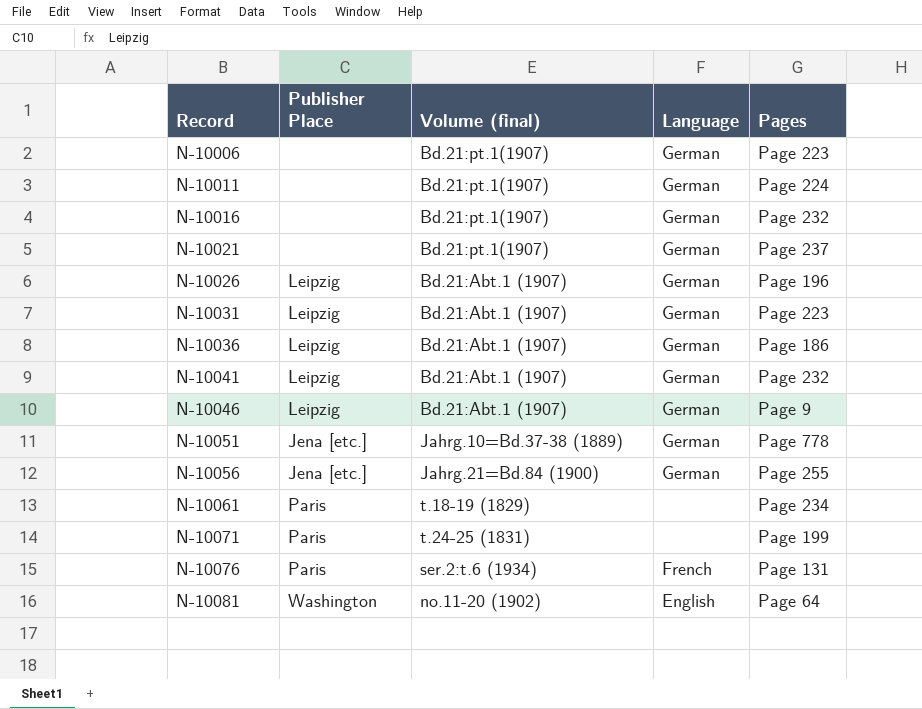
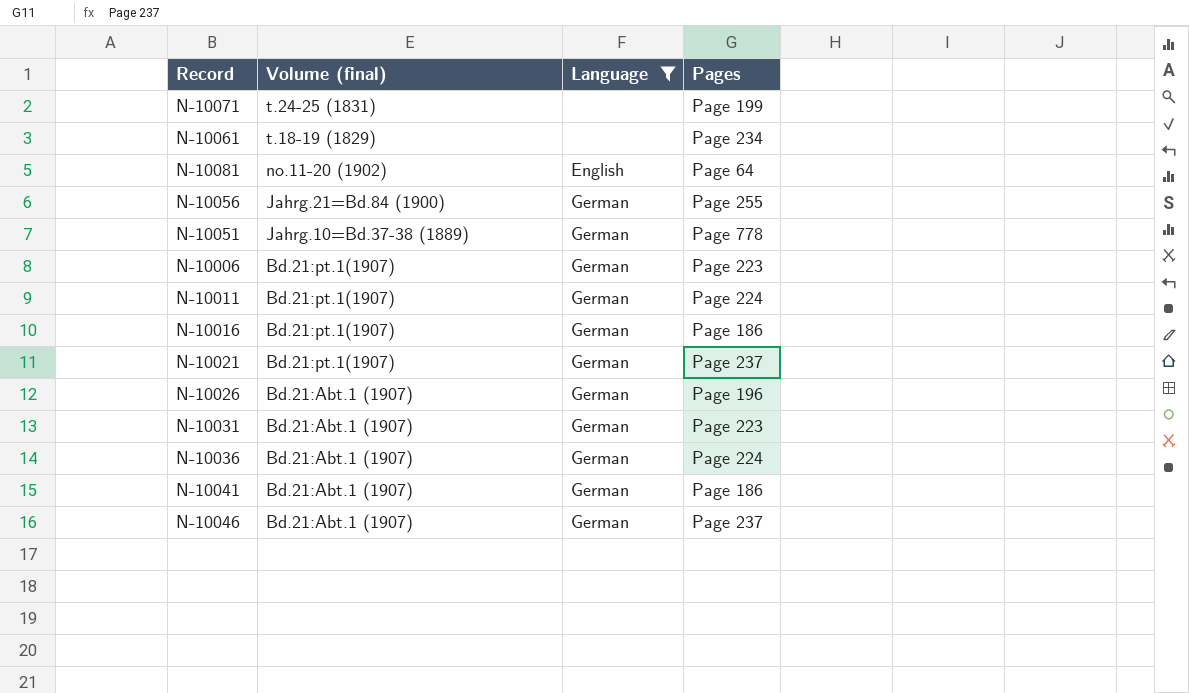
filter: none -> Language != French
row order: Record ascending -> Volume (final) descending
column Publisher Place | position: 2 -> none
N-10016 | Pages: Page 232 -> Page 186
N-10036 | Pages: Page 186 -> Page 224
N-10041 | Pages: Page 232 -> Page 186
N-10046 | Pages: Page 9 -> Page 237

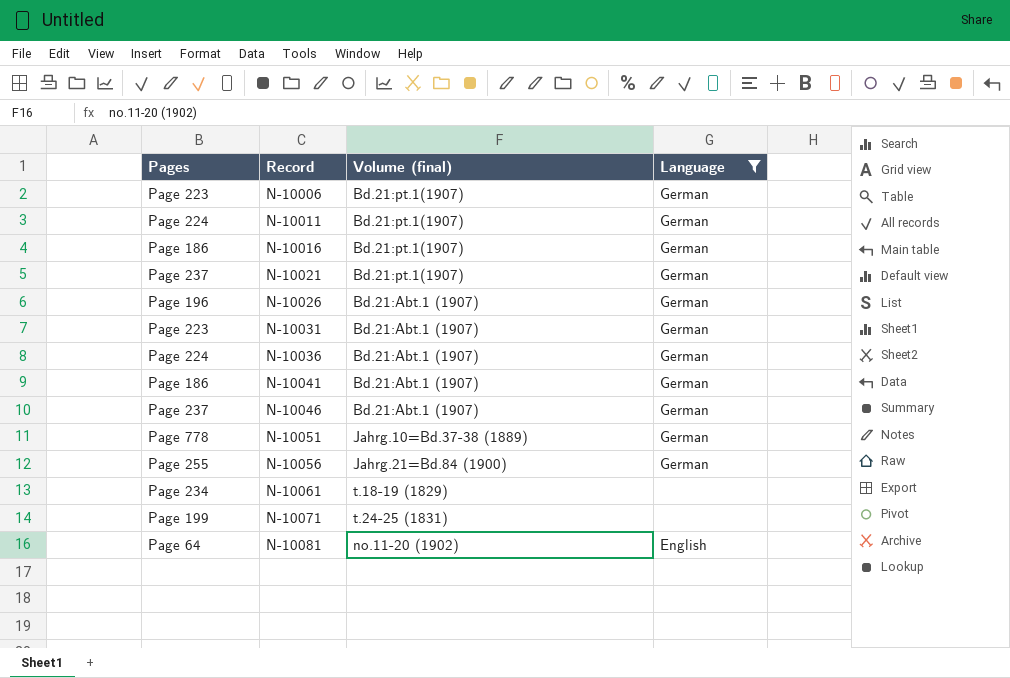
row order: Volume (final) descending -> Record ascending
column Pages | position: 4 -> 1

